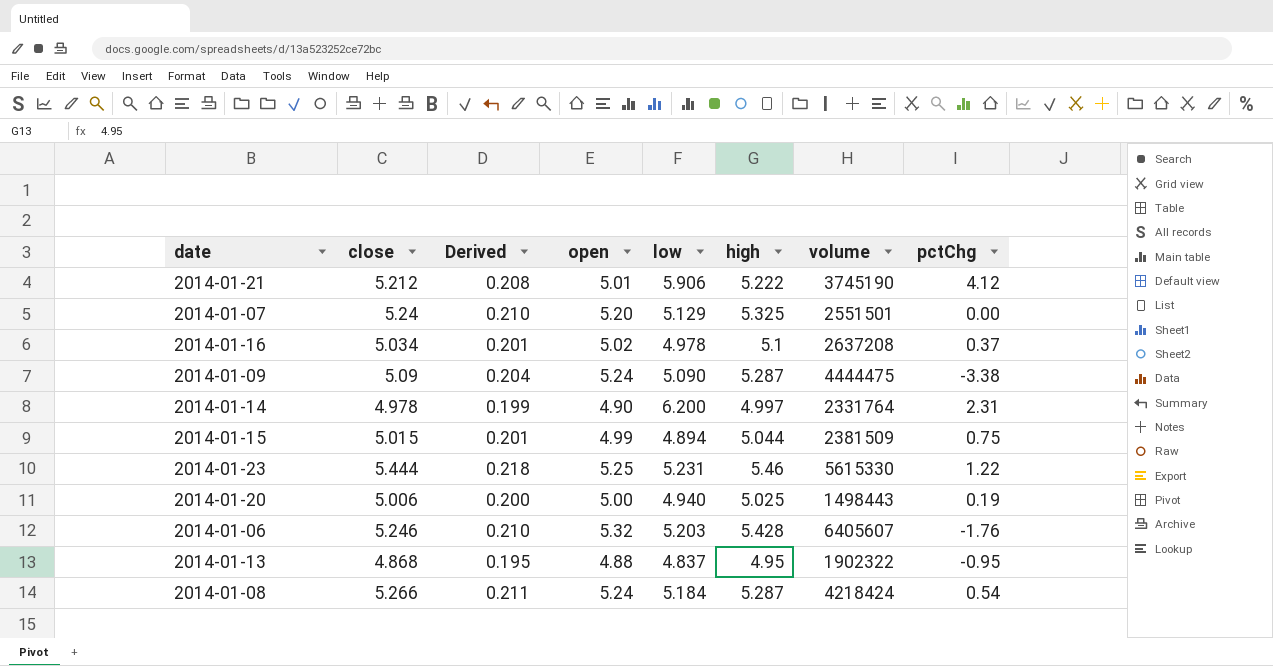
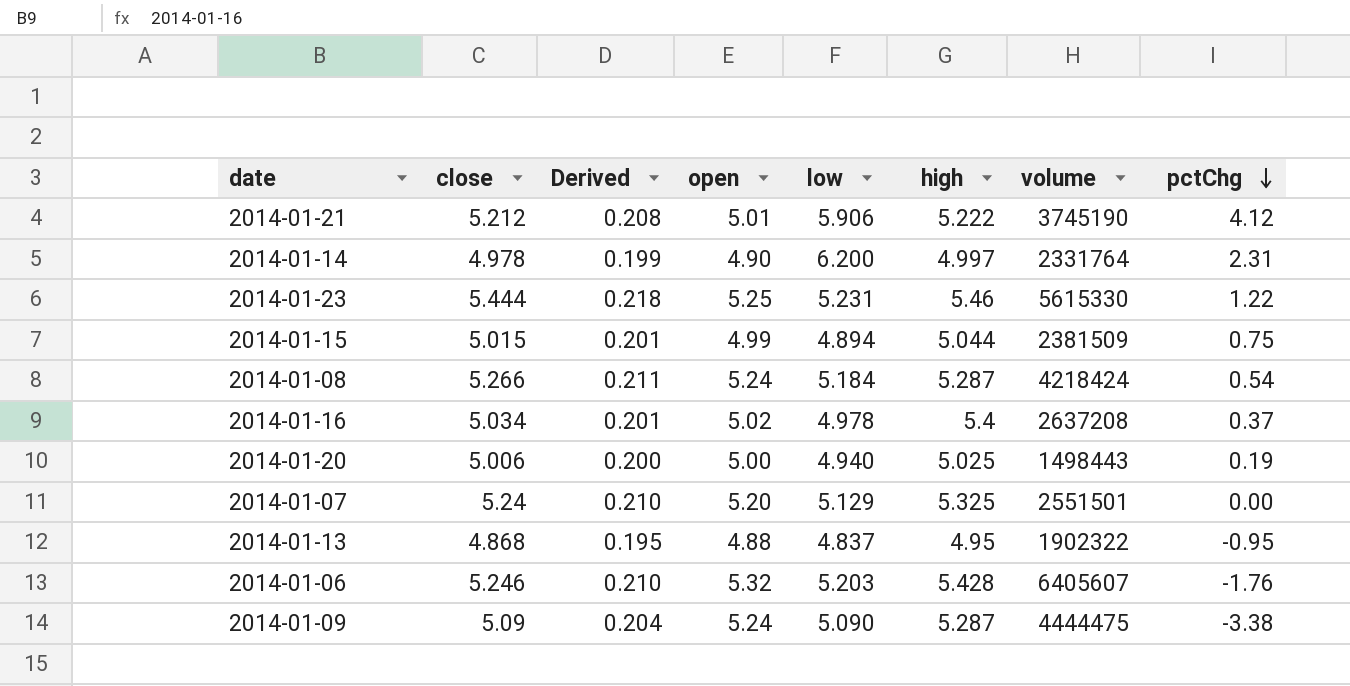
row order: none -> pctChg descending
2014-01-16 | high: 5.1 -> 5.4

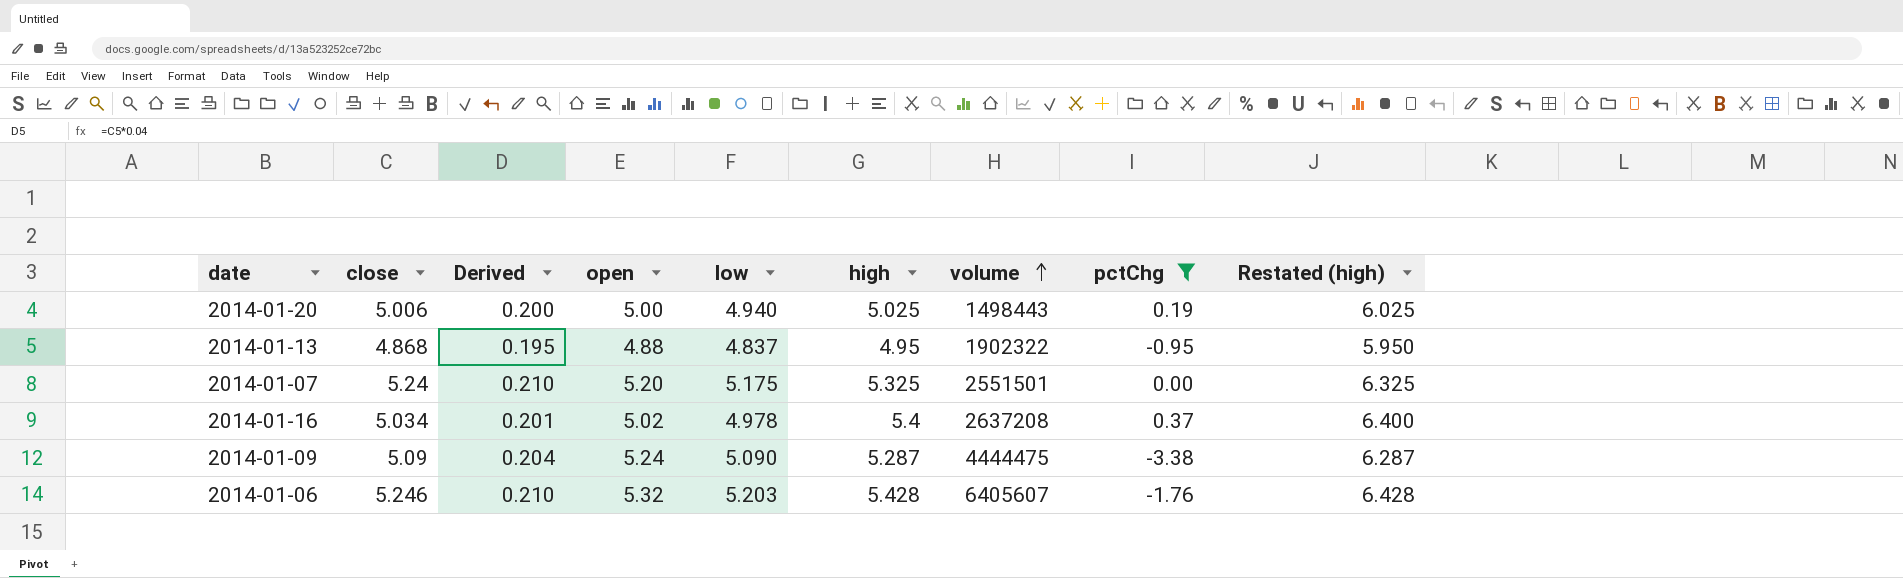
filter: none -> pctChg <= 0.37
row order: pctChg descending -> volume ascending
column Restated (high) | formula: none -> [high] + 1
2014-01-07 | low: 5.129 -> 5.175

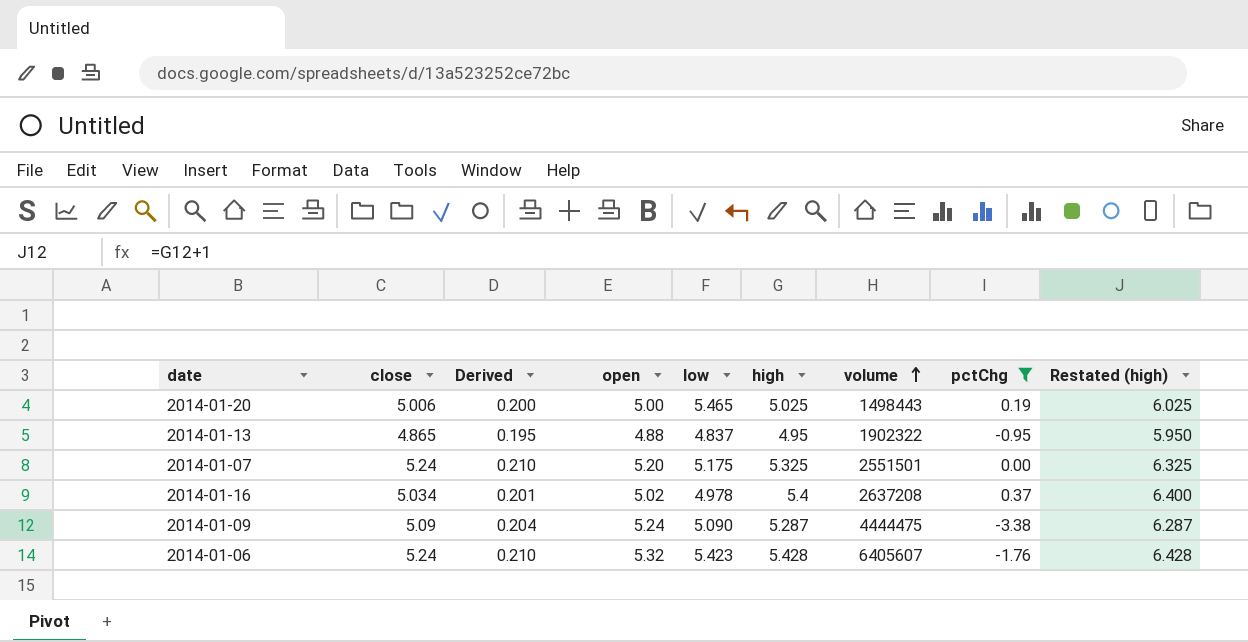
2014-01-20 | low: 4.940 -> 5.465
2014-01-13 | close: 4.868 -> 4.865
2014-01-06 | close: 5.246 -> 5.24
2014-01-06 | low: 5.203 -> 5.423

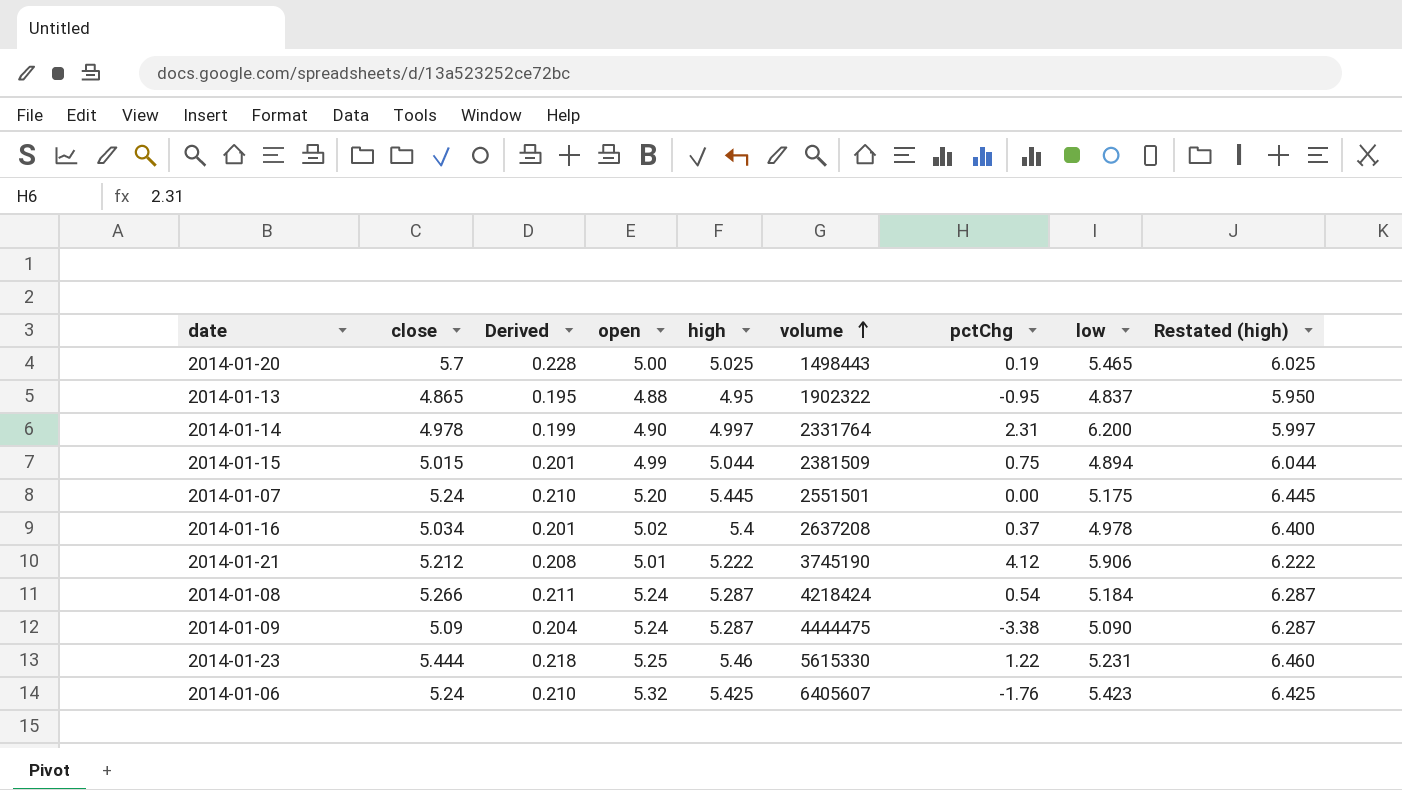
filter: pctChg <= 0.37 -> none
column low | position: 5 -> 8
2014-01-20 | close: 5.006 -> 5.7
2014-01-20 | Derived: 0.200 -> 0.228
2014-01-07 | high: 5.325 -> 5.445
2014-01-07 | Restated (high): 6.325 -> 6.445
2014-01-06 | high: 5.428 -> 5.425
2014-01-06 | Restated (high): 6.428 -> 6.425

